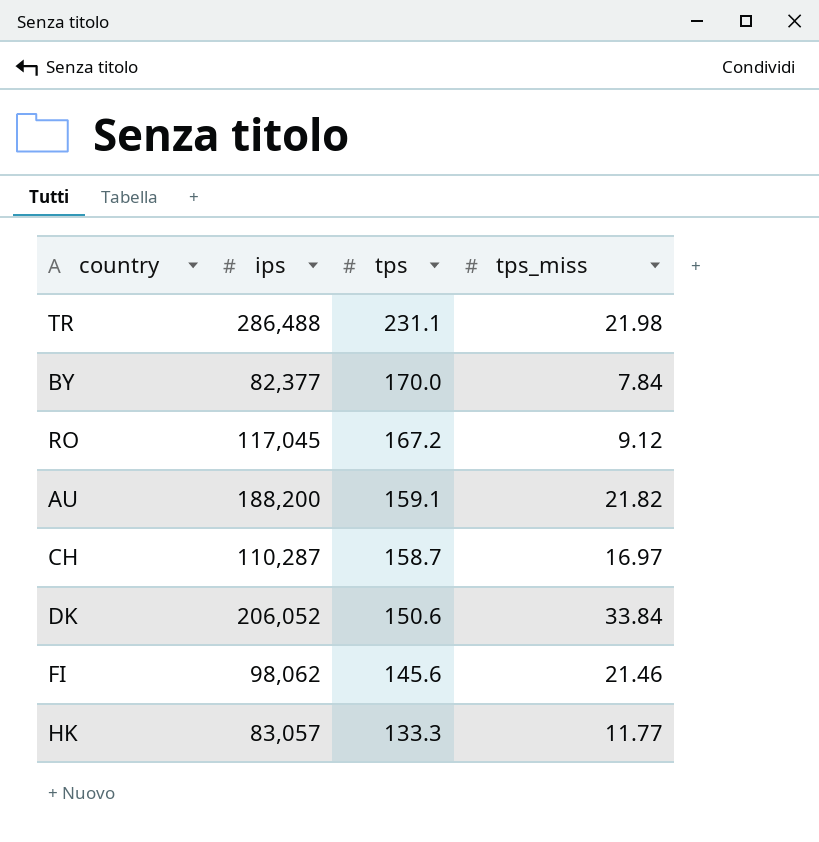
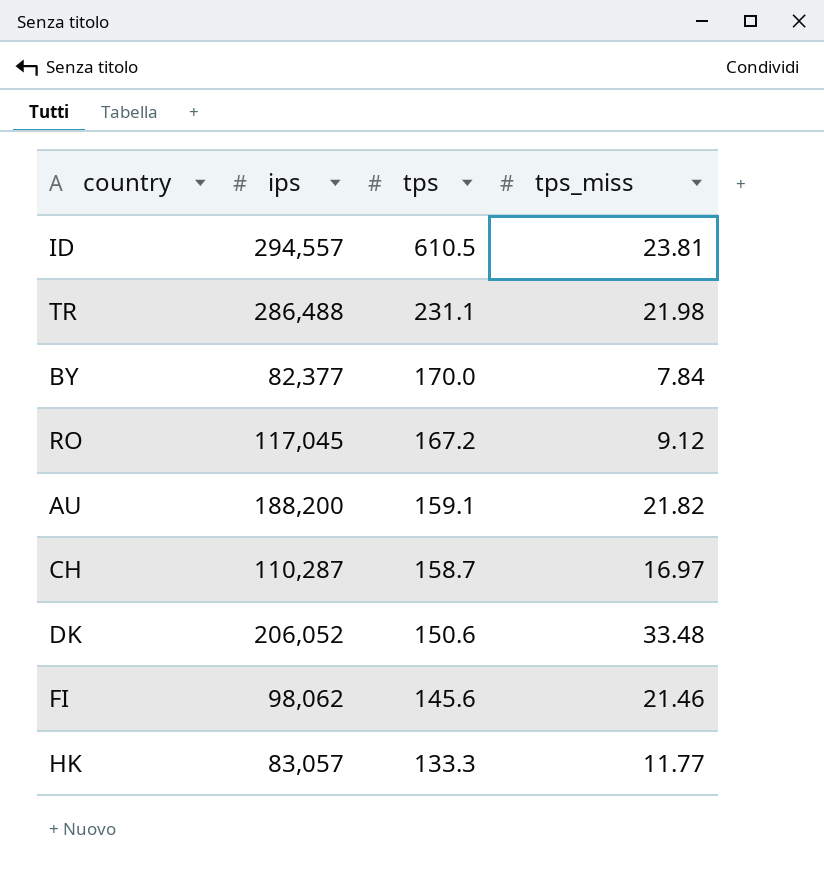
row ID: none -> 294,557 | 610.5 | 23.81
DK | tps_miss: 33.84 -> 33.48

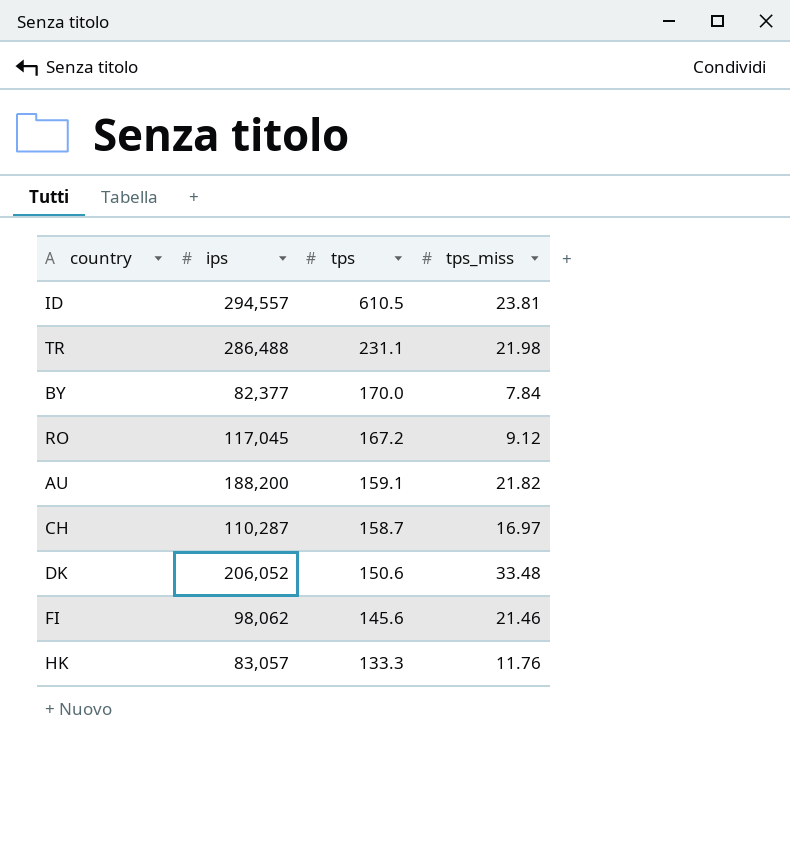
HK | tps_miss: 11.77 -> 11.76

